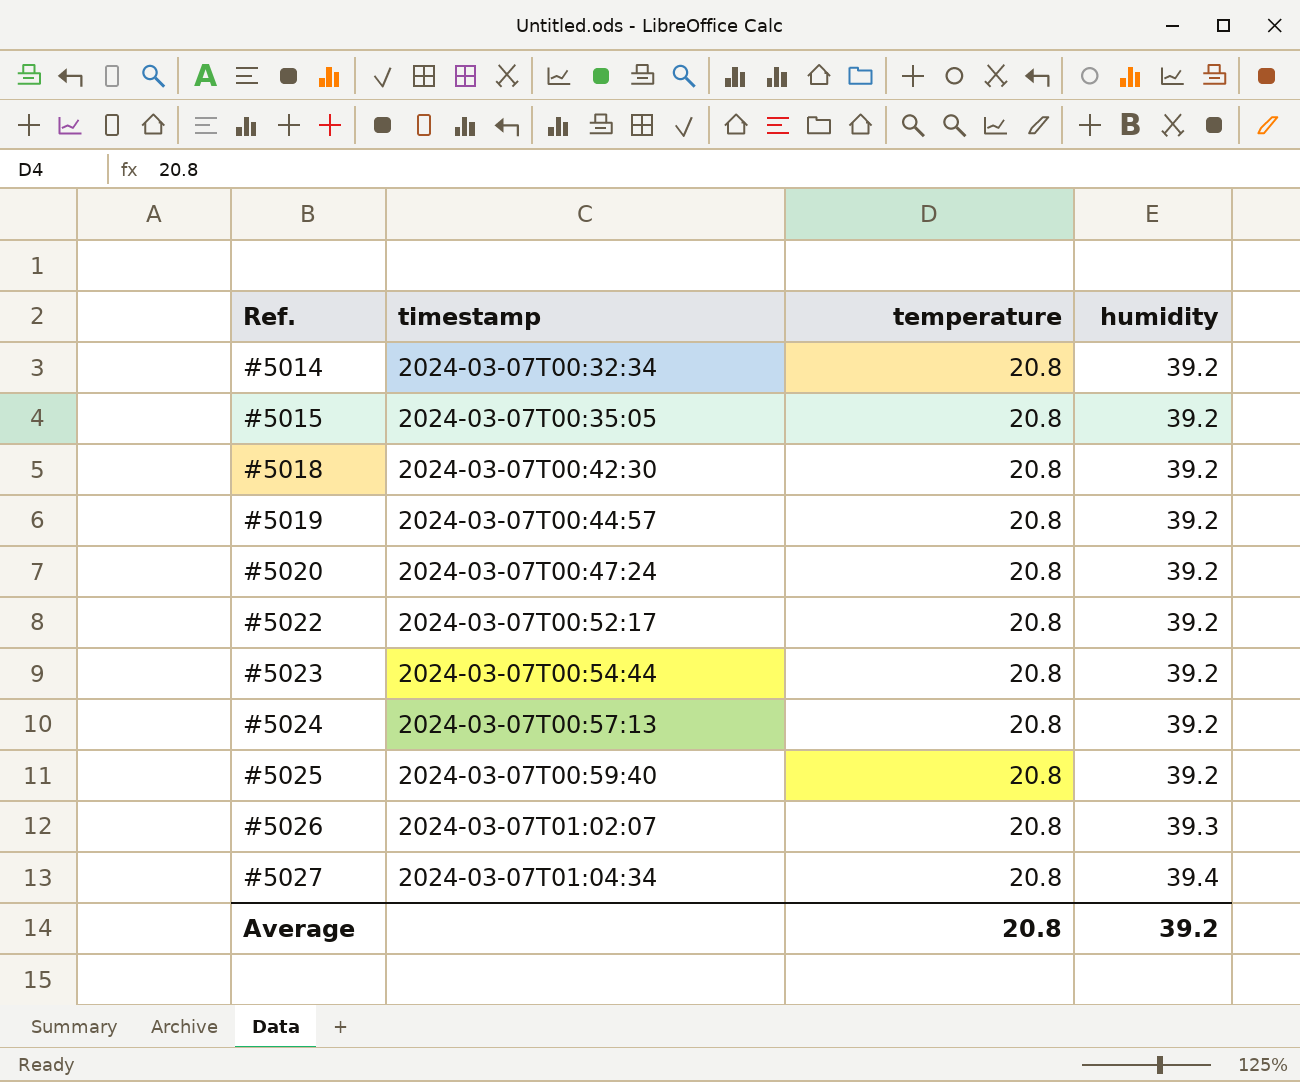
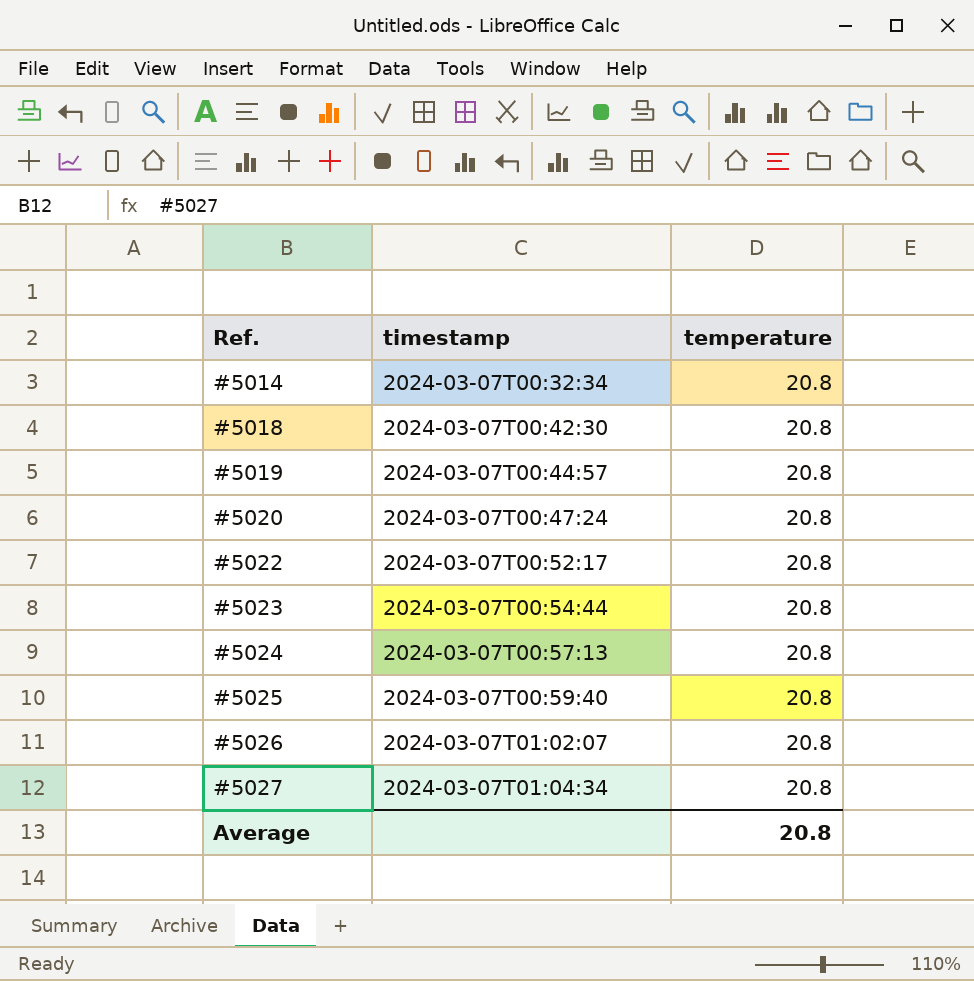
column humidity | position: 4 -> none
row #5015: 2024-03-07T00:35:05 | 20.8 | 39.2 -> none

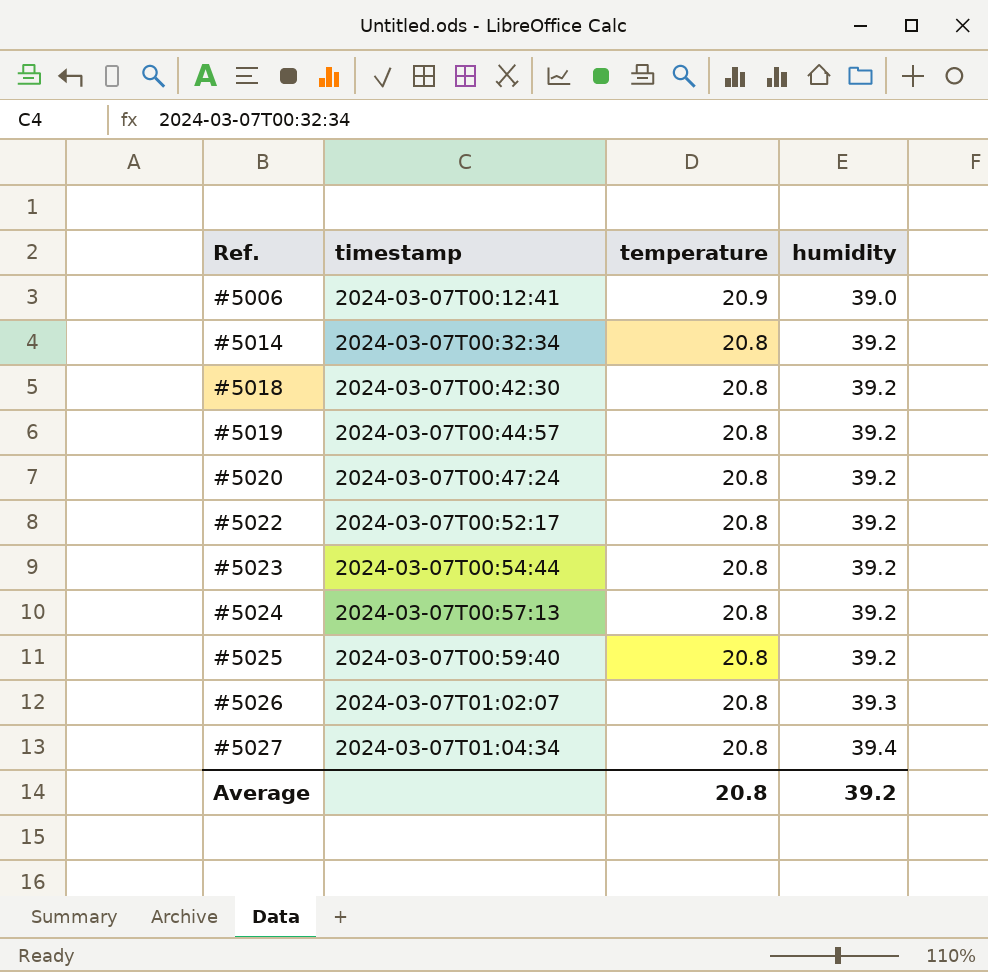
column humidity | position: none -> 4
row #5006: none -> 2024-03-07T00:12:41 | 20.9 | 39.0

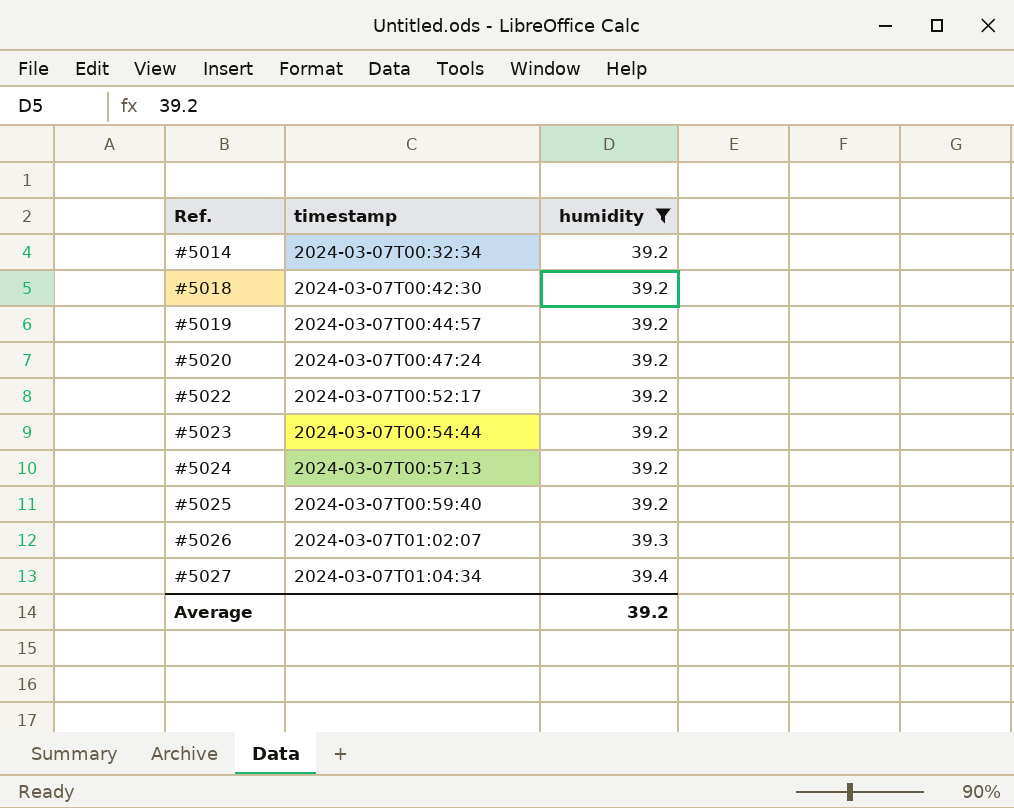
filter: none -> humidity != 39.0
column temperature | position: 3 -> none

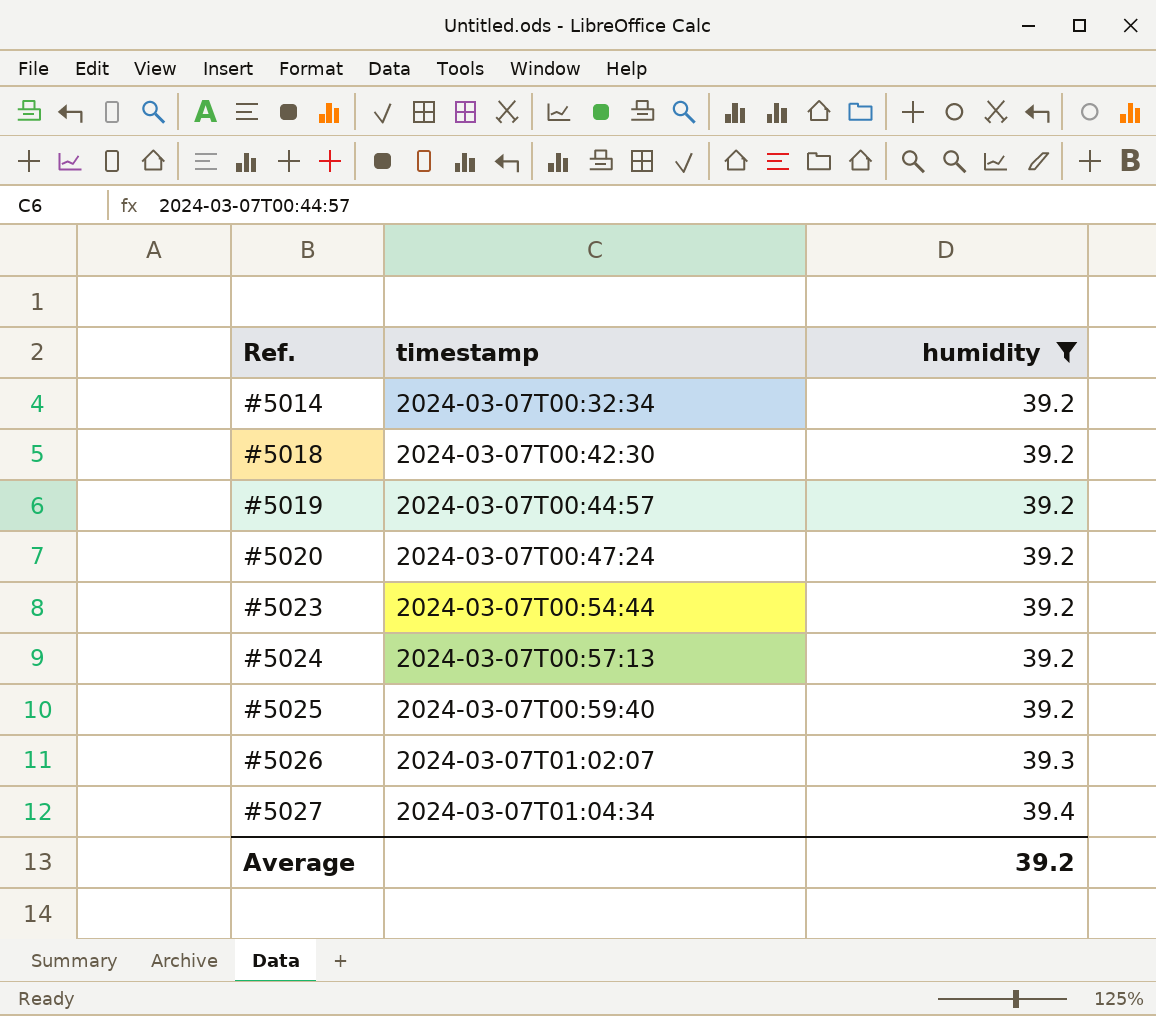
row #5022: 2024-03-07T00:52:17 | 39.2 -> none

